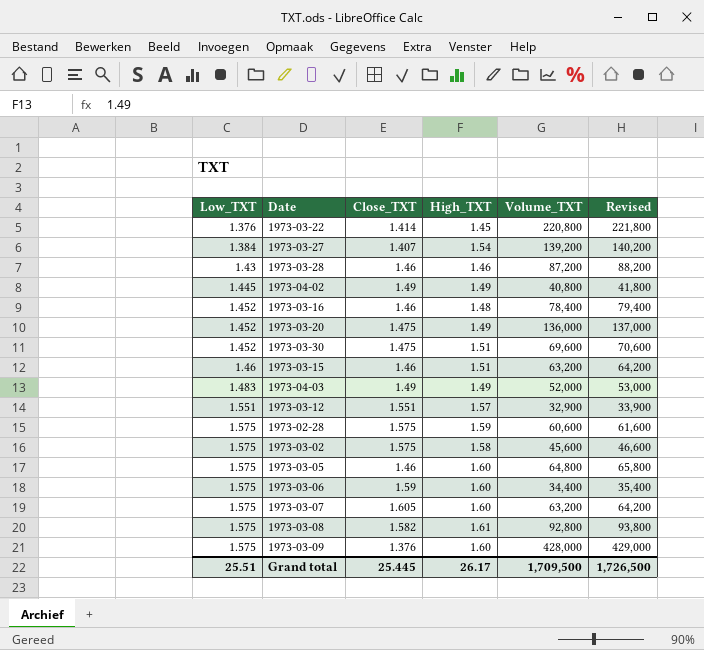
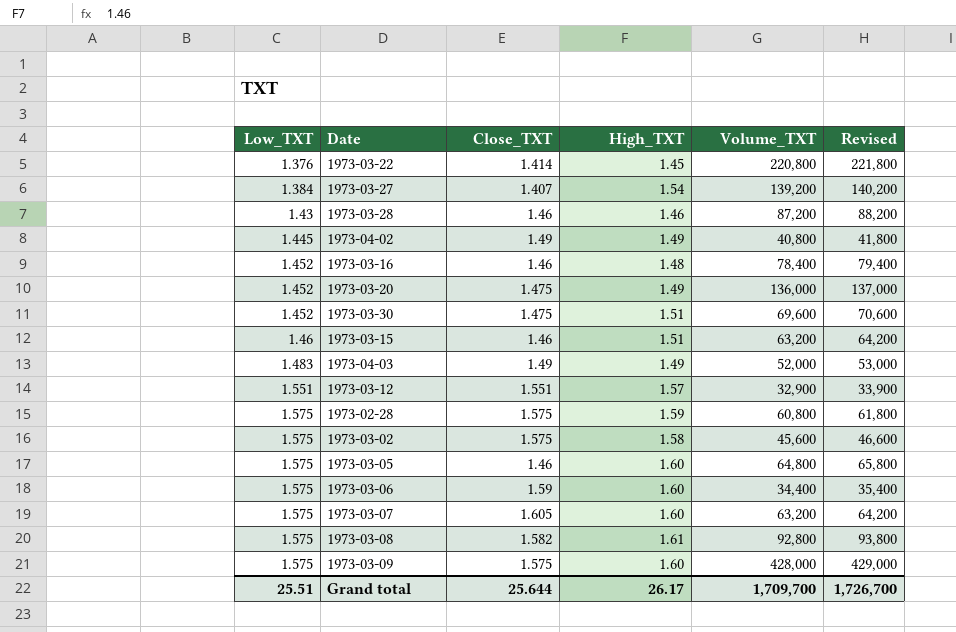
1973-02-28 | Volume_TXT: 60,600 -> 60,800
1973-02-28 | Revised: 61,600 -> 61,800
1973-03-09 | Close_TXT: 1.376 -> 1.575
Grand total | Close_TXT: 25.445 -> 25.644
Grand total | Volume_TXT: 1,709,500 -> 1,709,700
Grand total | Revised: 1,726,500 -> 1,726,700

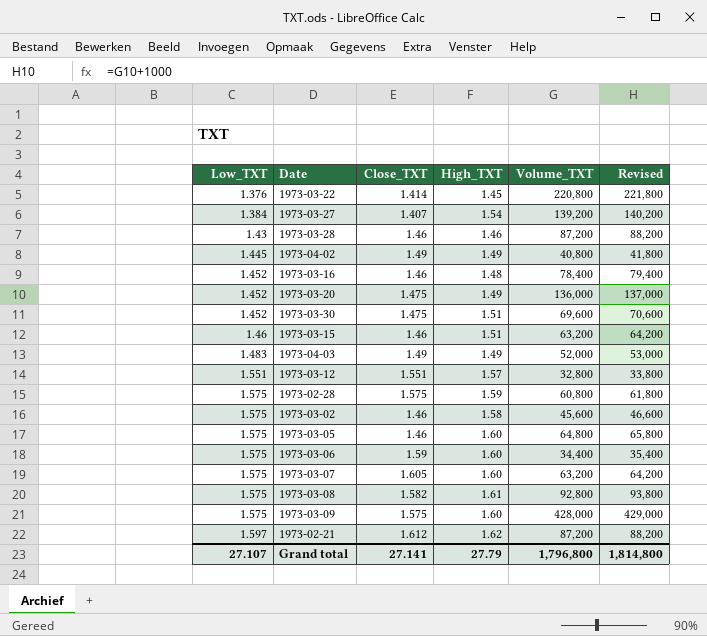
1973-03-12 | Volume_TXT: 32,900 -> 32,800
1973-03-12 | Revised: 33,900 -> 33,800
1973-03-02 | Close_TXT: 1.575 -> 1.46
row 1973-02-21: none -> 1.597 | 1.612 | 1.62 | 87,200 | 88,200
Grand total | Low_TXT: 25.51 -> 27.107
Grand total | Close_TXT: 25.644 -> 27.141
Grand total | High_TXT: 26.17 -> 27.79
Grand total | Volume_TXT: 1,709,700 -> 1,796,800
Grand total | Revised: 1,726,700 -> 1,814,800

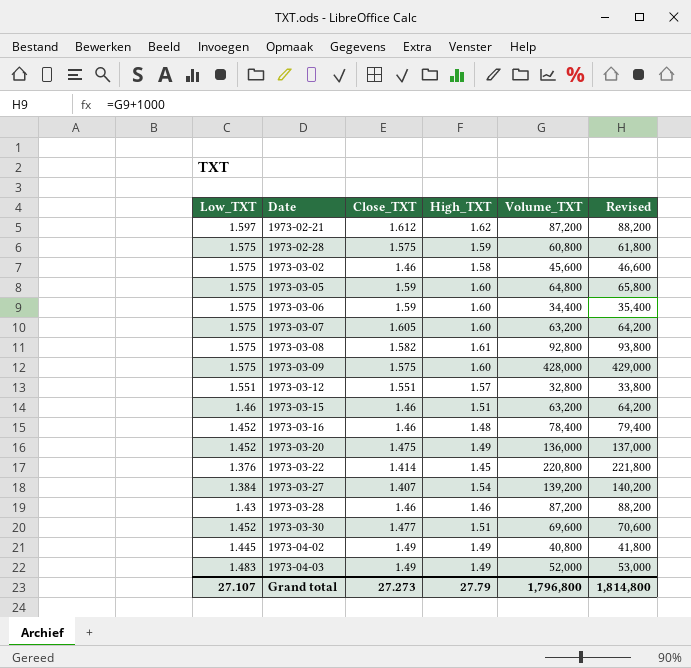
row order: Low_TXT ascending -> Date ascending
1973-03-05 | Close_TXT: 1.46 -> 1.59
1973-03-30 | Close_TXT: 1.475 -> 1.477
Grand total | Close_TXT: 27.141 -> 27.273

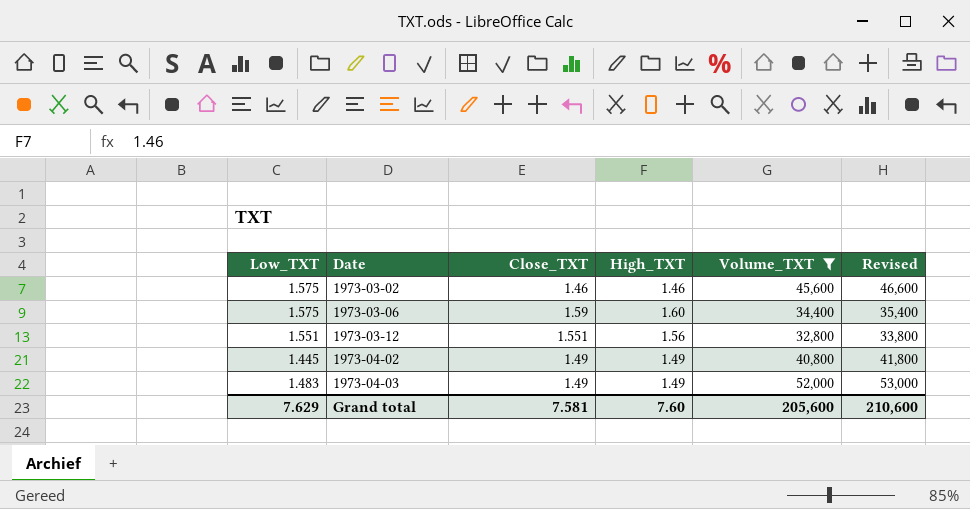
filter: none -> Volume_TXT <= 52,000
1973-03-02 | High_TXT: 1.58 -> 1.46
1973-03-12 | High_TXT: 1.57 -> 1.56
Grand total | Low_TXT: 27.107 -> 7.629
Grand total | Close_TXT: 27.273 -> 7.581
Grand total | High_TXT: 27.79 -> 7.60
Grand total | Volume_TXT: 1,796,800 -> 205,600
Grand total | Revised: 1,814,800 -> 210,600

